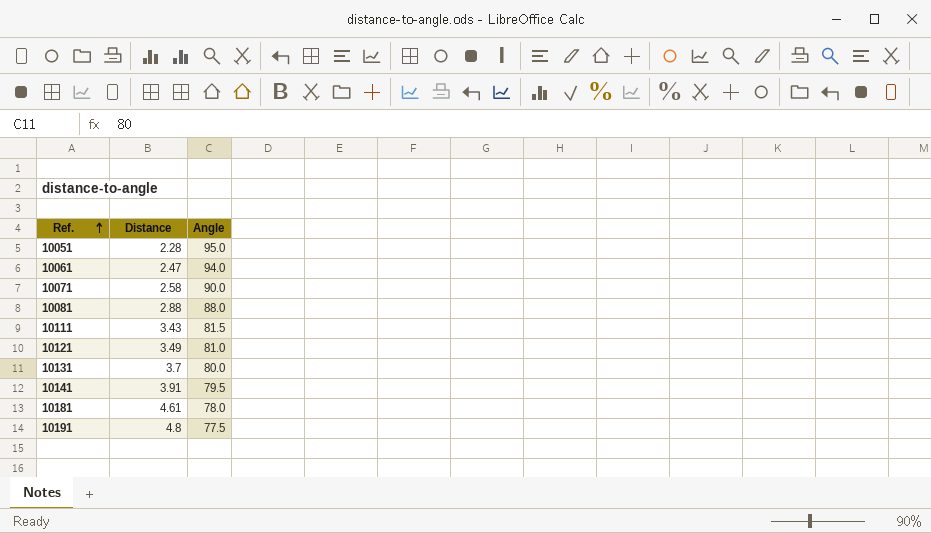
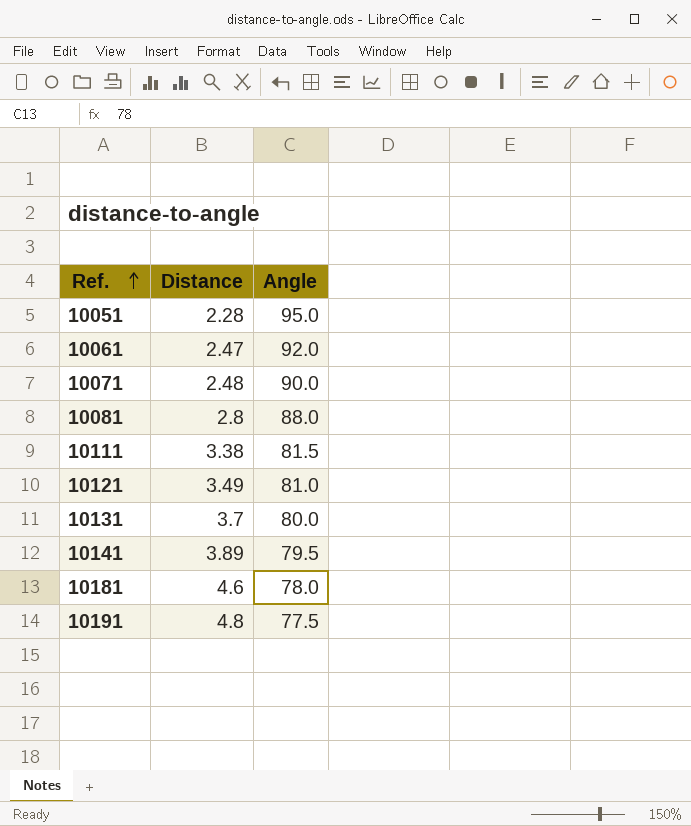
10061 | Angle: 94.0 -> 92.0
10071 | Distance: 2.58 -> 2.48
10081 | Distance: 2.88 -> 2.8
10111 | Distance: 3.43 -> 3.38
10141 | Distance: 3.91 -> 3.89
10181 | Distance: 4.61 -> 4.6

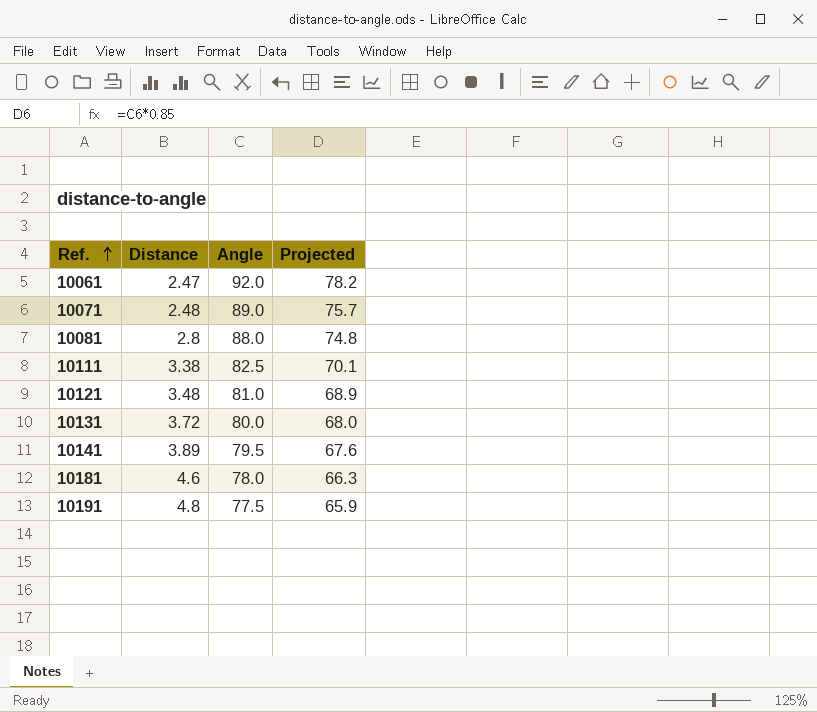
column Projected | formula: none -> [Angle] * 0.85
row 10051: 2.28 | 95.0 -> none
10071 | Angle: 90.0 -> 89.0
10111 | Angle: 81.5 -> 82.5
10121 | Distance: 3.49 -> 3.48
10131 | Distance: 3.7 -> 3.72

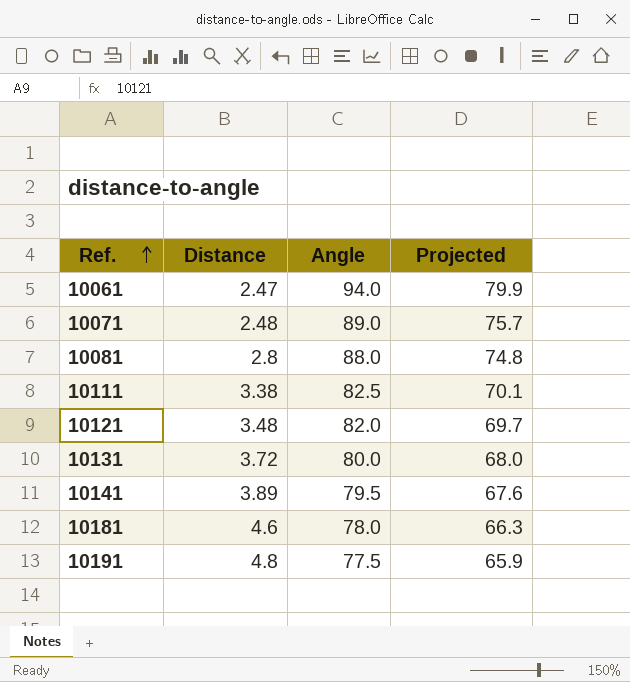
10061 | Angle: 92.0 -> 94.0
10061 | Projected: 78.2 -> 79.9
10121 | Angle: 81.0 -> 82.0
10121 | Projected: 68.9 -> 69.7

